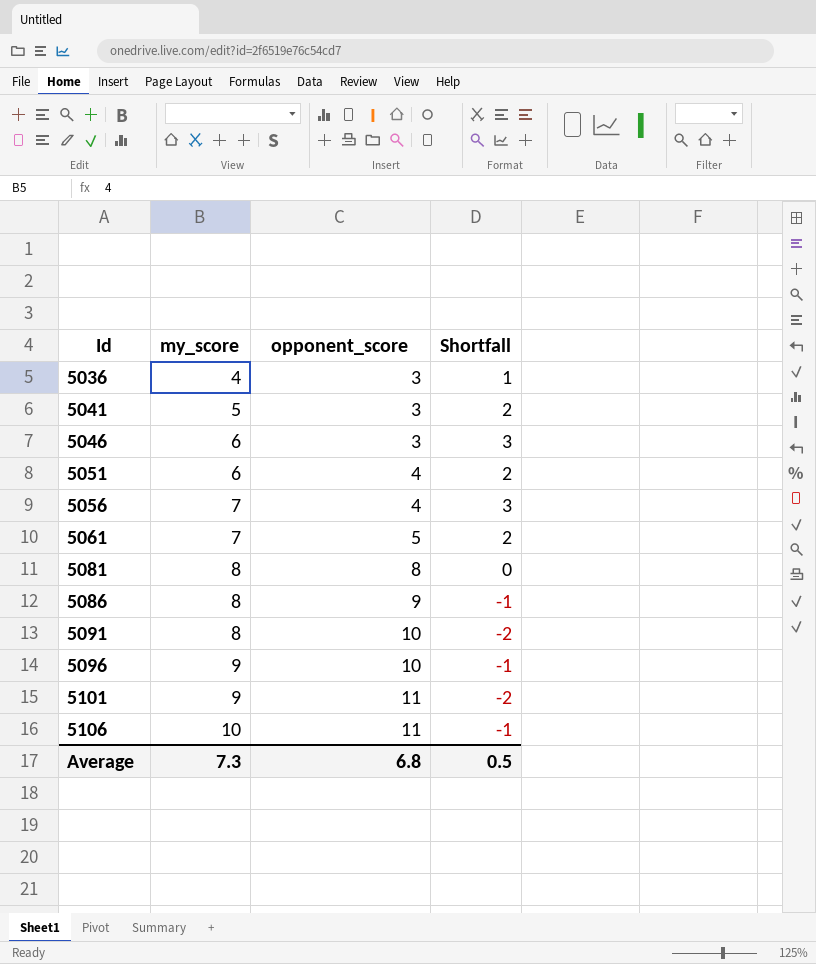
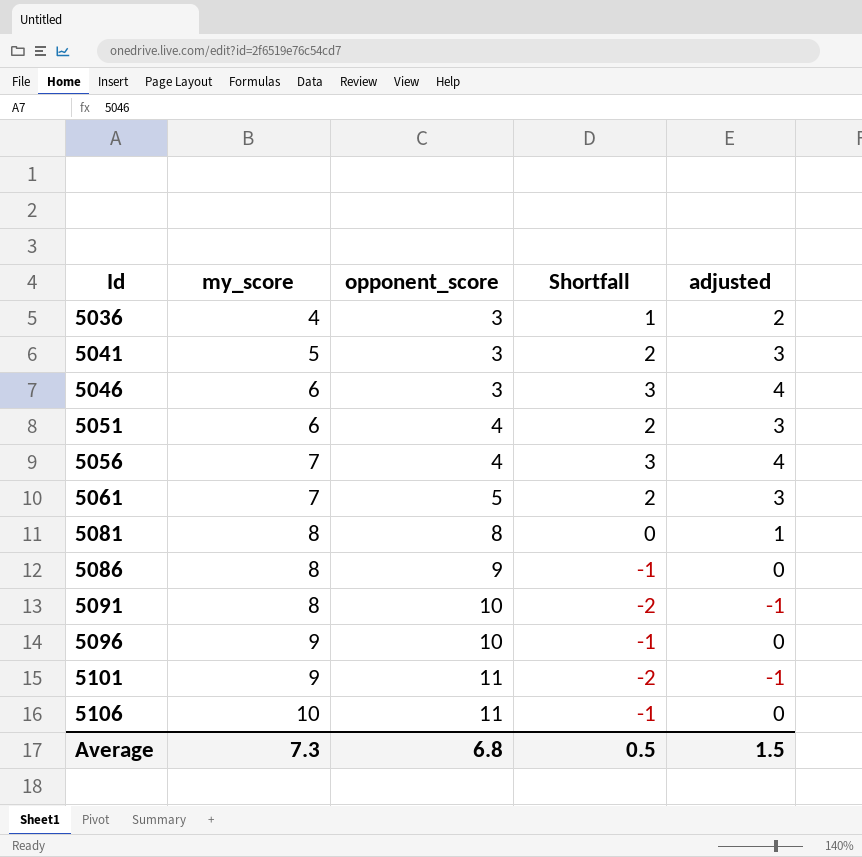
column adjusted | formula: none -> [Shortfall] + 1

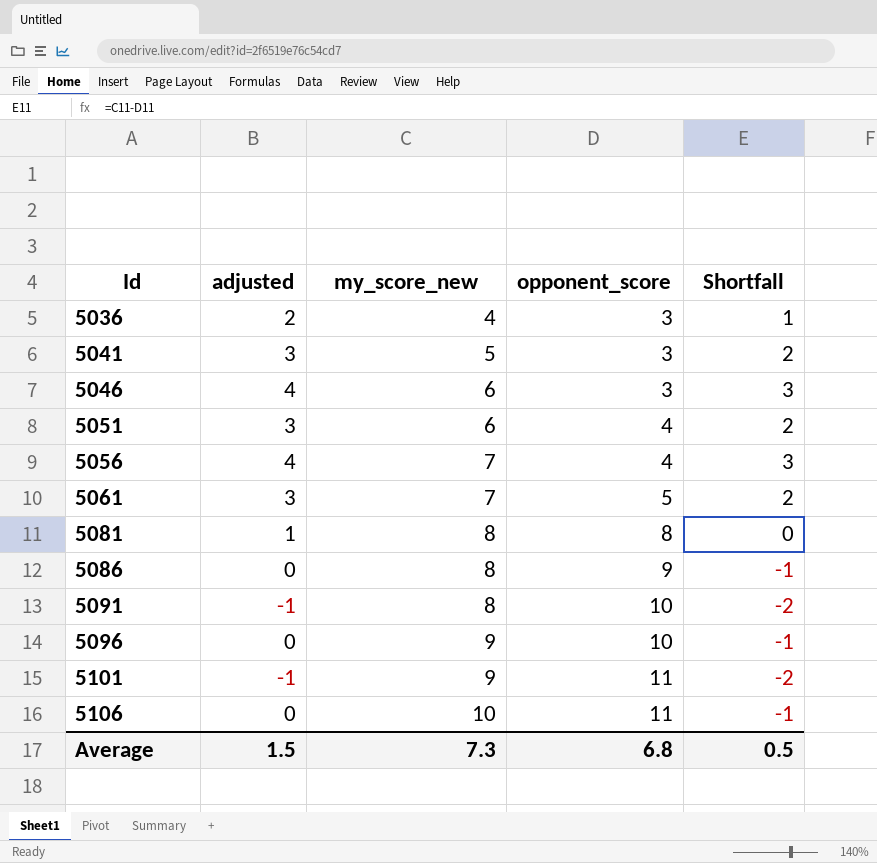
column adjusted | position: 5 -> 2
column name: my_score -> my_score_new

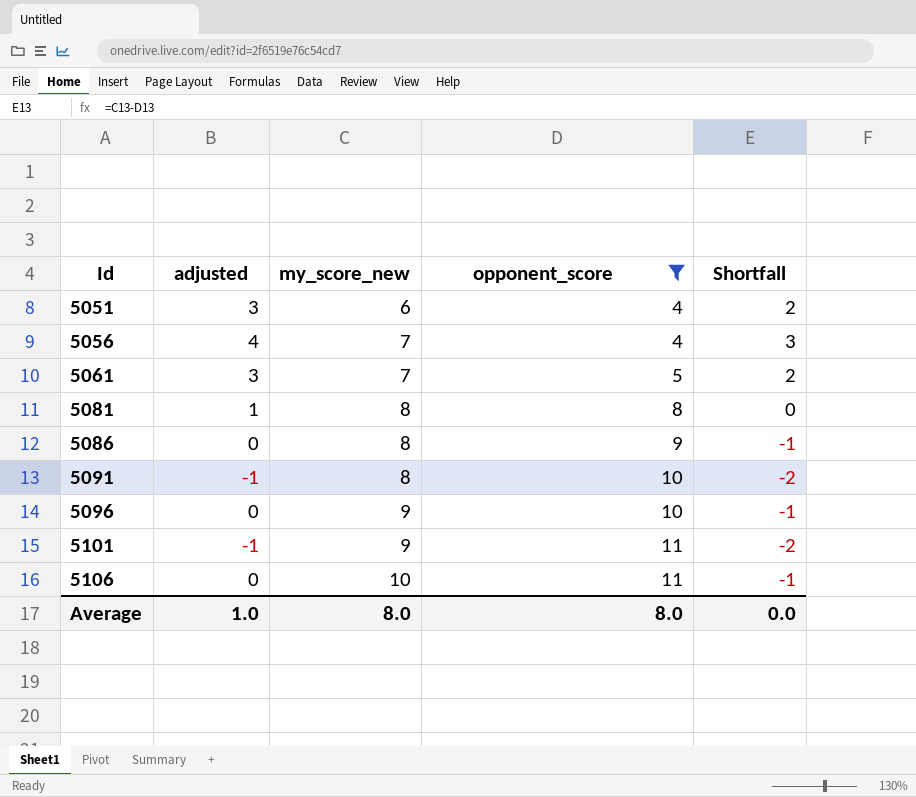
filter: none -> opponent_score != 3
Average | adjusted: 1.5 -> 1.0
Average | my_score_new: 7.3 -> 8.0
Average | opponent_score: 6.8 -> 8.0
Average | Shortfall: 0.5 -> 0.0

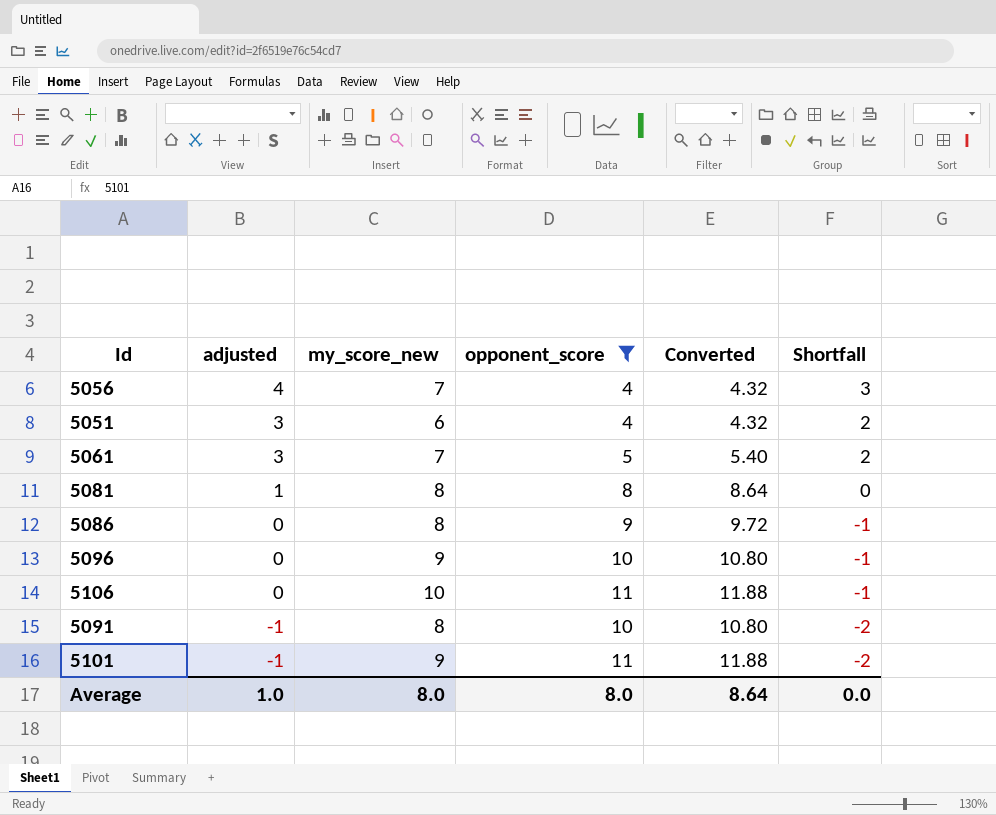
row order: Id ascending -> adjusted descending
column Converted | formula: none -> [opponent_score] * 1.08

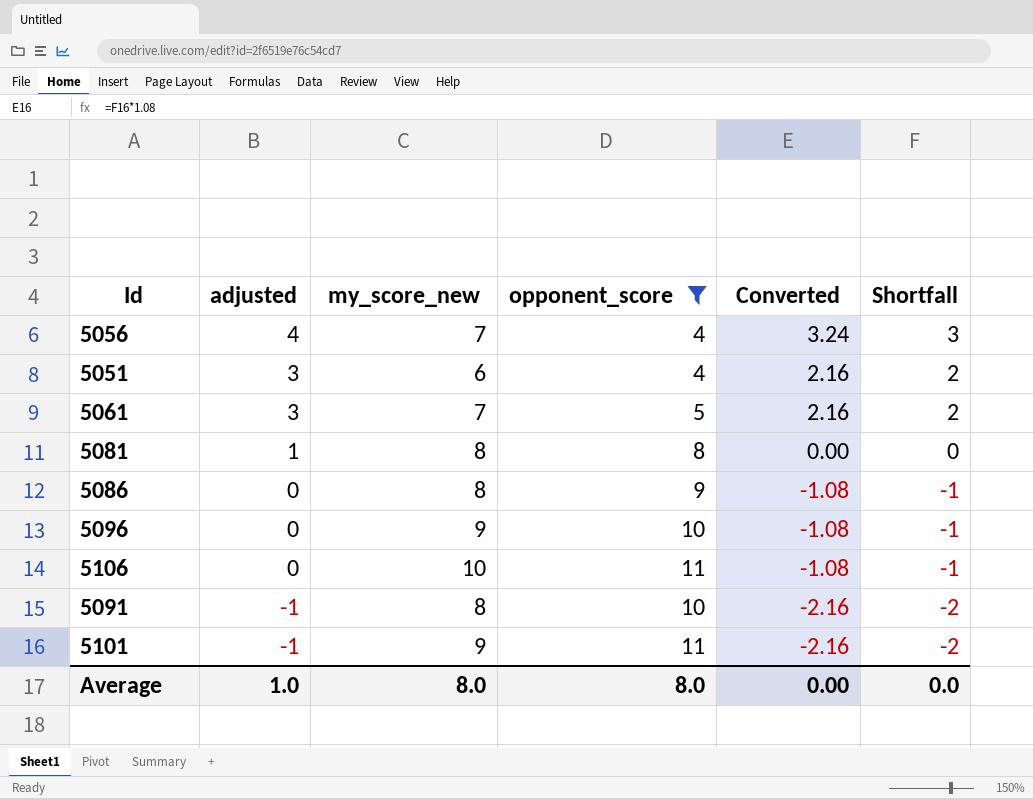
column Converted | formula: [opponent_score] * 1.08 -> [Shortfall] * 1.08
Average | Converted: 8.64 -> 0.00

